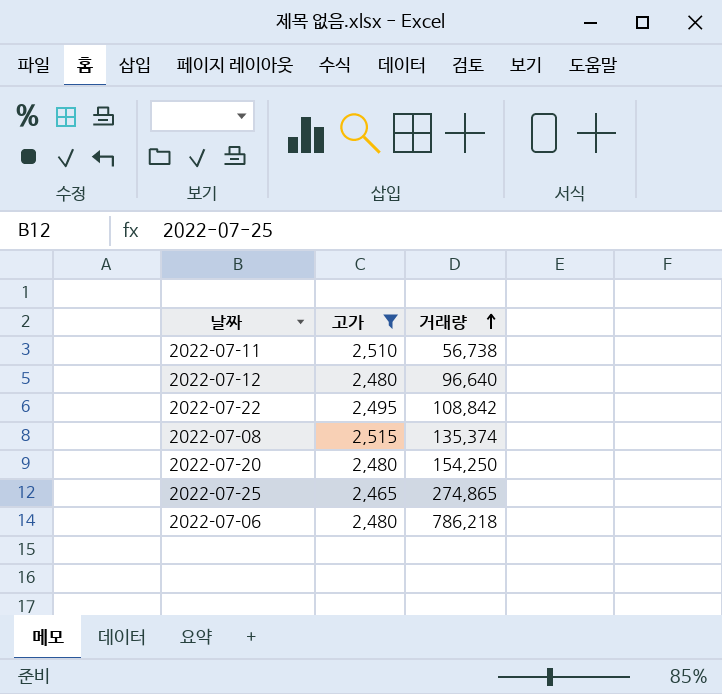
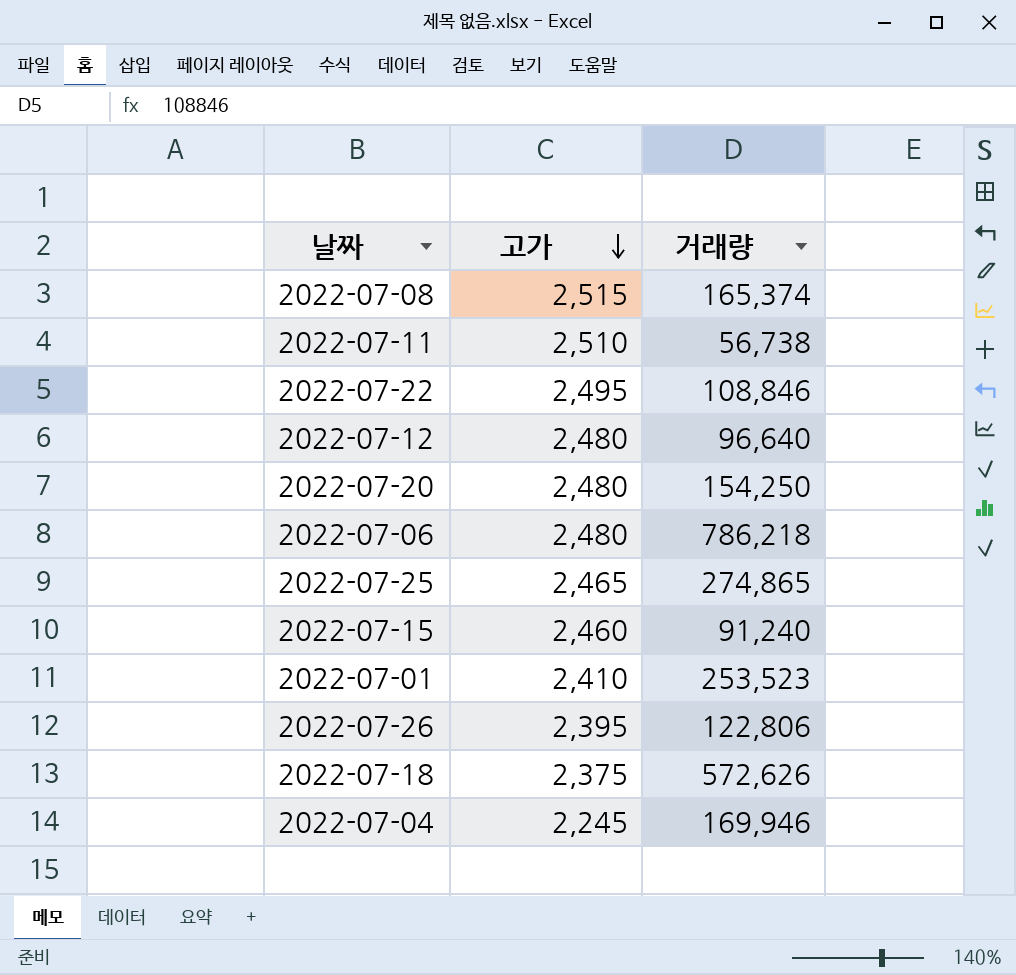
filter: 고가 >= 2,465 -> none
row order: 거래량 ascending -> 고가 descending
2022-07-08 | 거래량: 135,374 -> 165,374
2022-07-22 | 거래량: 108,842 -> 108,846

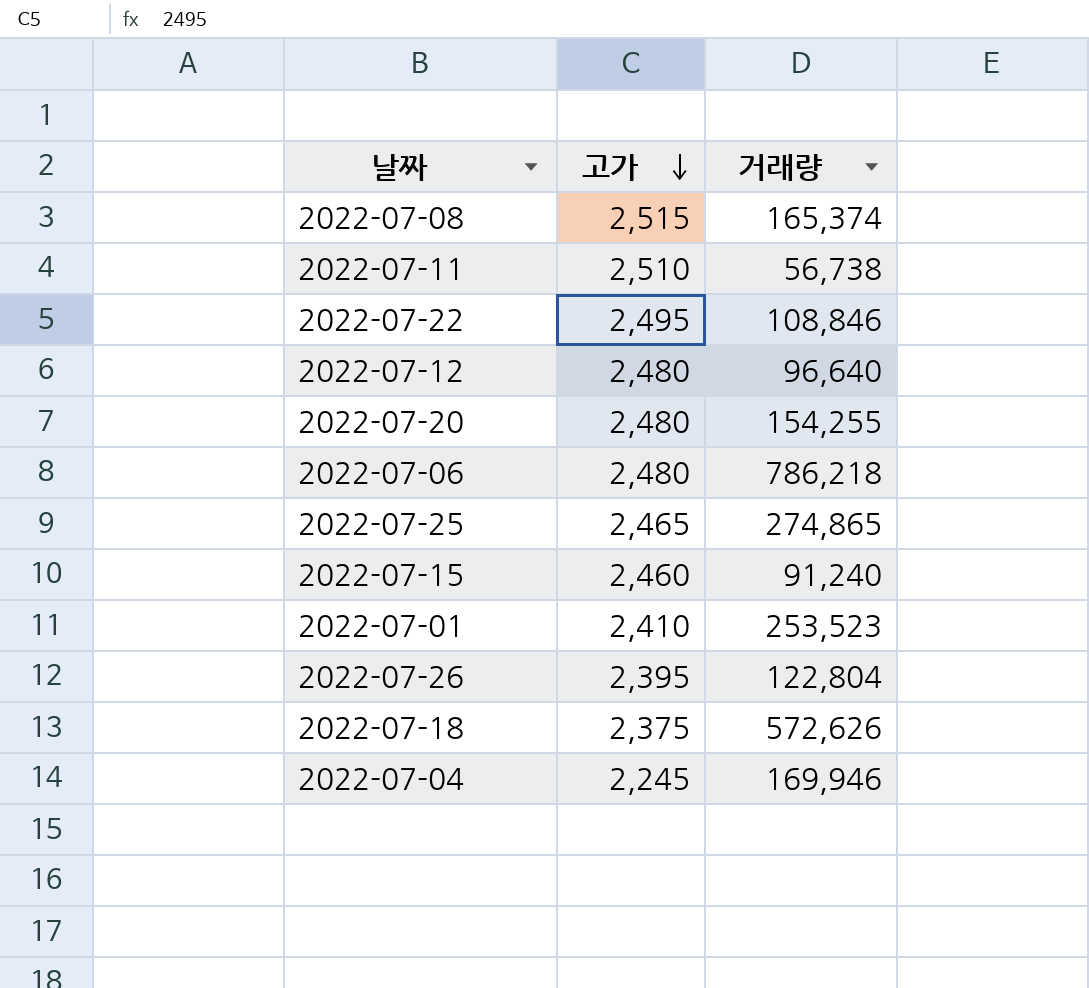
2022-07-20 | 거래량: 154,250 -> 154,255
2022-07-26 | 거래량: 122,806 -> 122,804

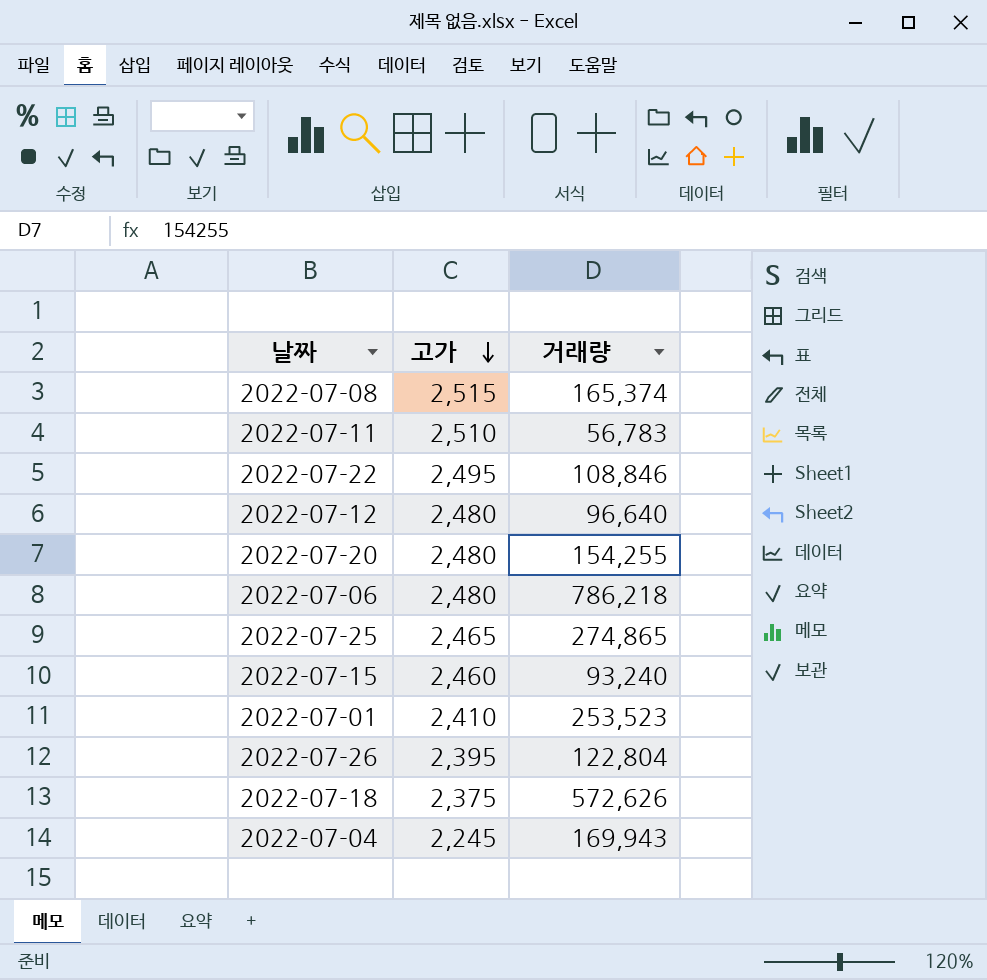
2022-07-11 | 거래량: 56,738 -> 56,783
2022-07-15 | 거래량: 91,240 -> 93,240
2022-07-04 | 거래량: 169,946 -> 169,943

